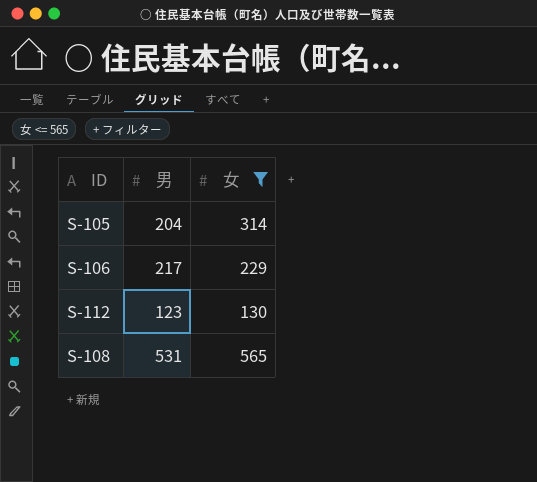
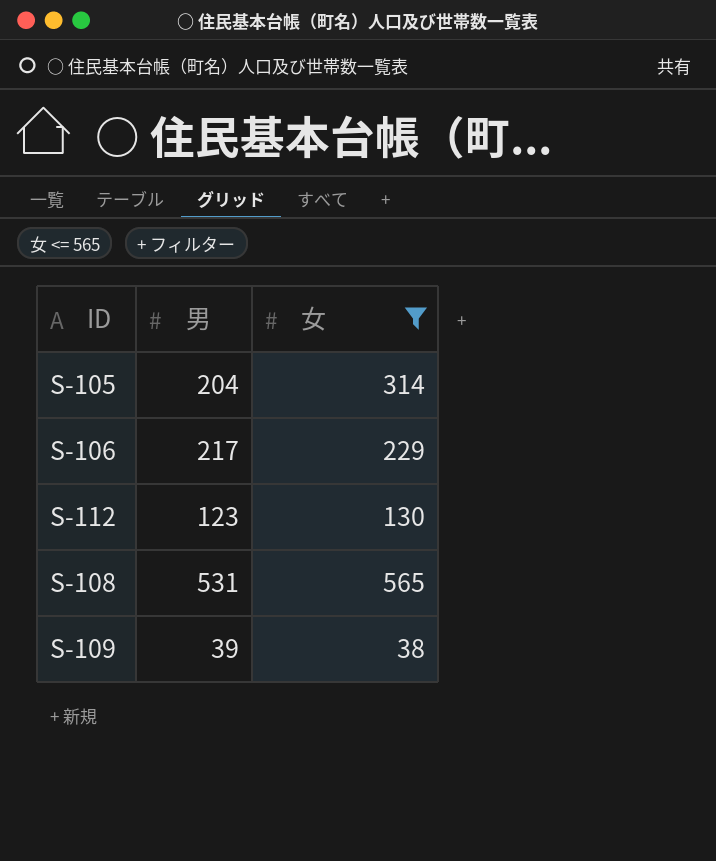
row S-109: none -> 39 | 38

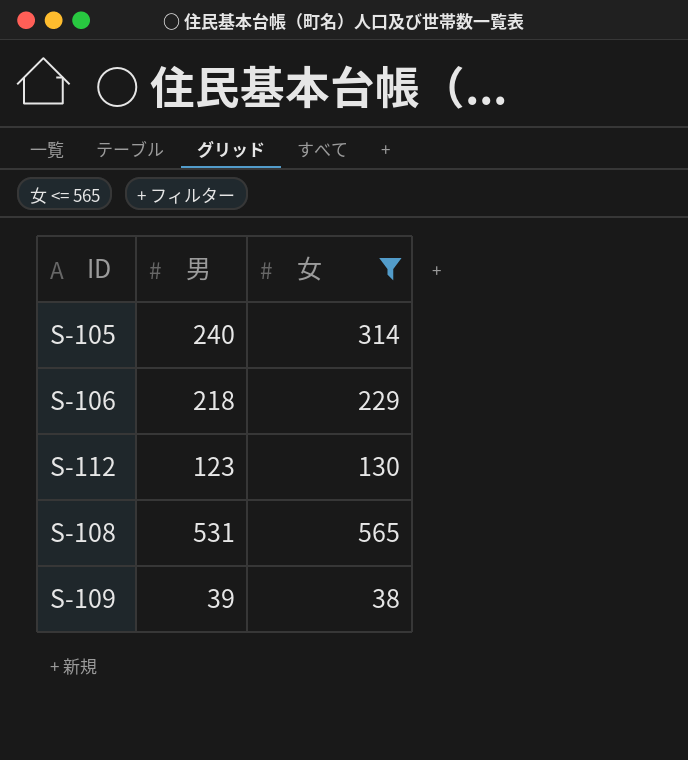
S-105 | 男: 204 -> 240
S-106 | 男: 217 -> 218

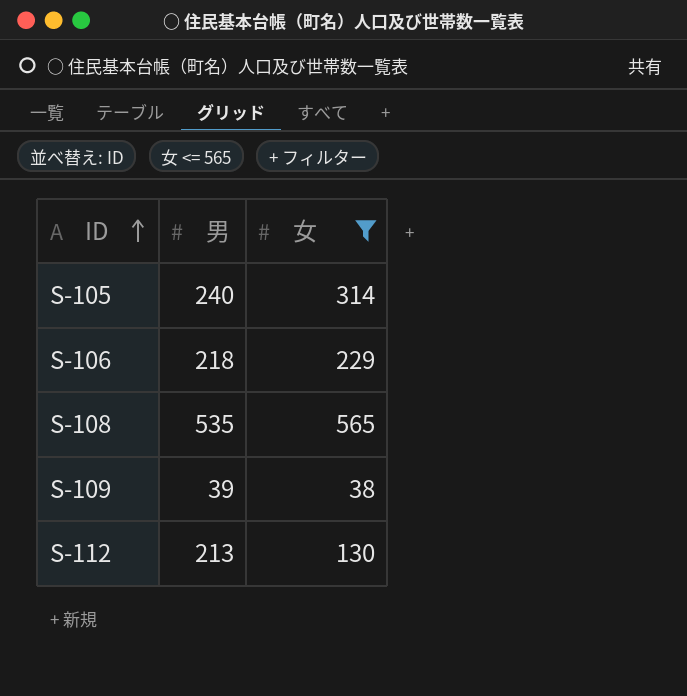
row order: none -> ID ascending
S-108 | 男: 531 -> 535
S-112 | 男: 123 -> 213

